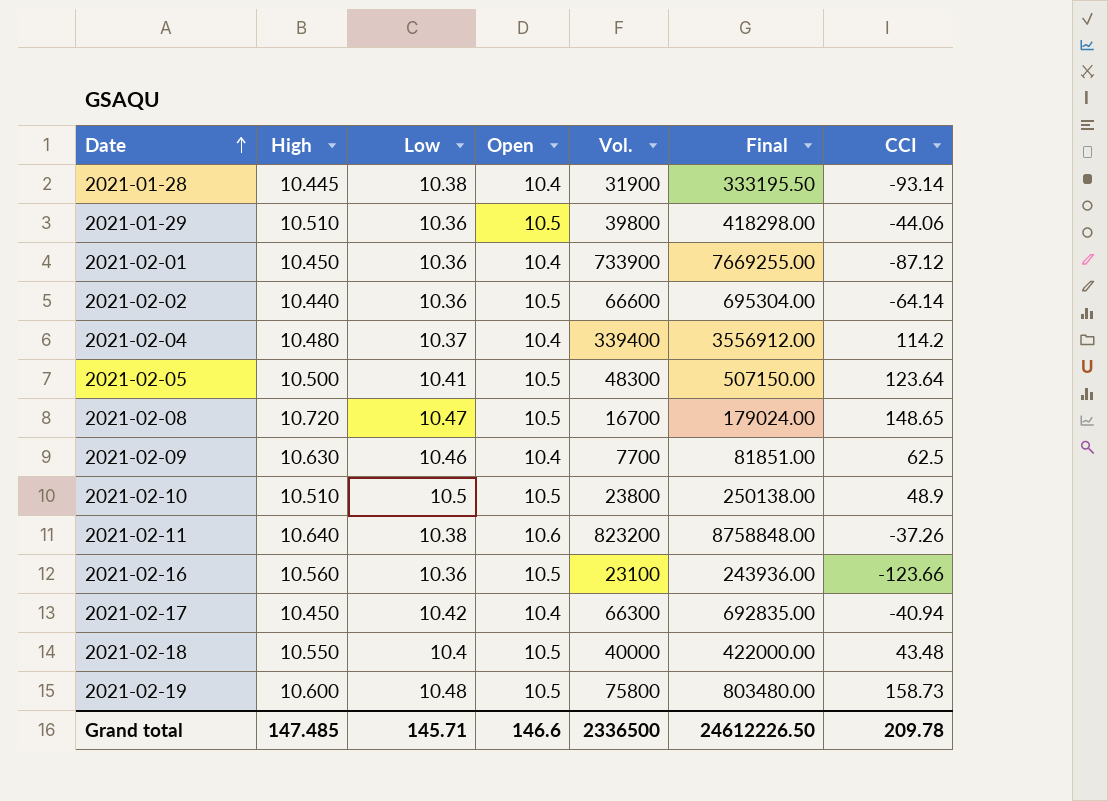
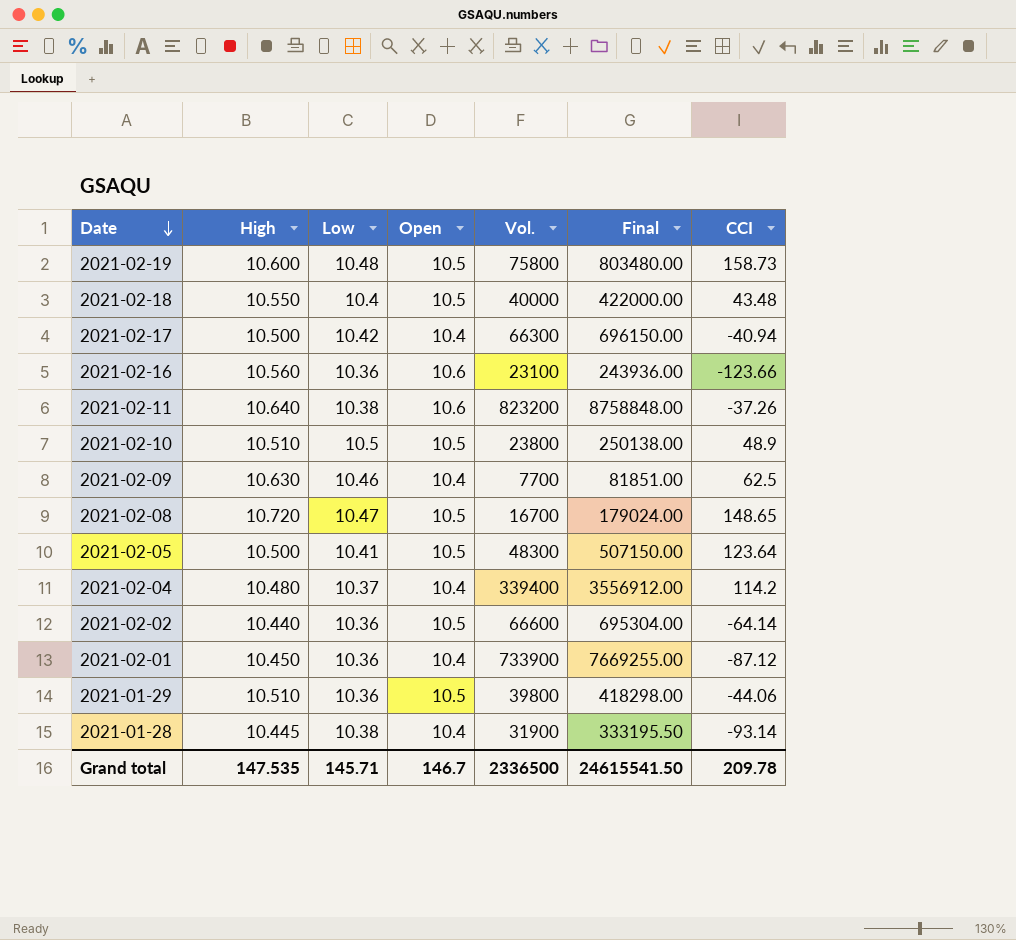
row order: Date ascending -> Date descending
2021-02-17 | High: 10.450 -> 10.500
2021-02-17 | Final: 692835.00 -> 696150.00
2021-02-16 | Open: 10.5 -> 10.6
Grand total | High: 147.485 -> 147.535
Grand total | Open: 146.6 -> 146.7
Grand total | Final: 24612226.50 -> 24615541.50

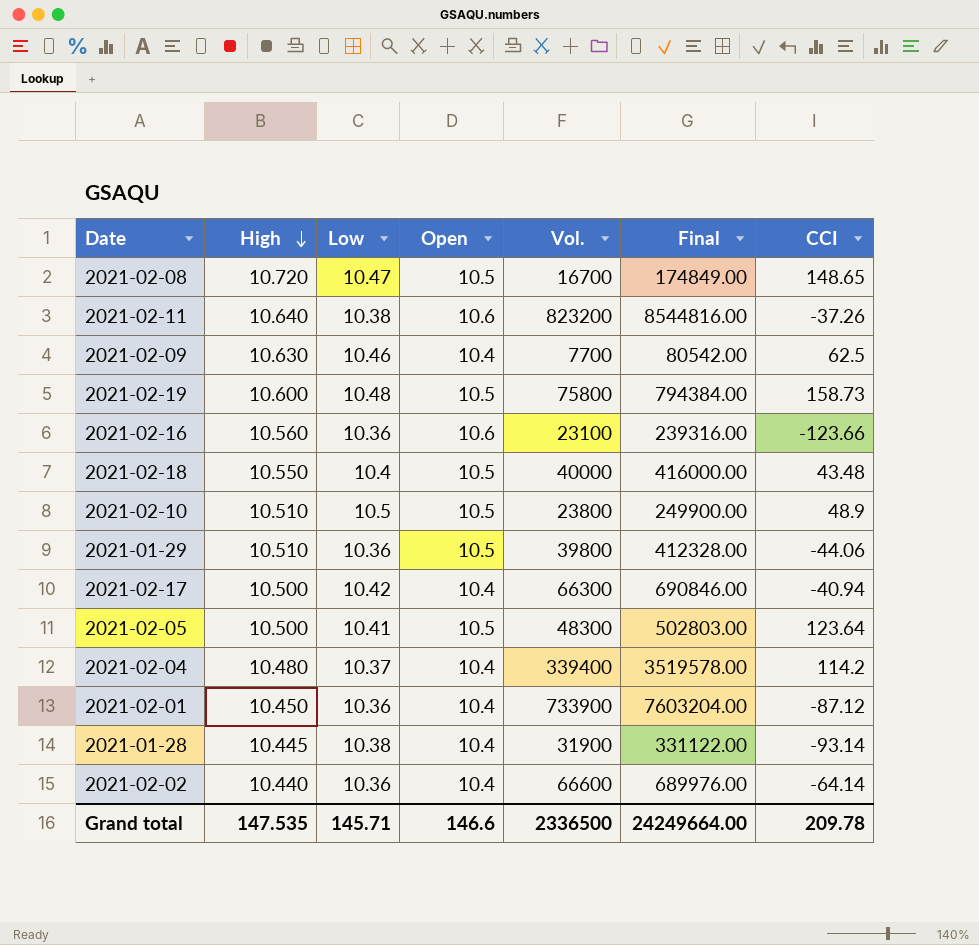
row order: Date descending -> High descending
column Final | formula: [High] * [Vol.] -> [Low] * [Vol.]
2021-02-02 | Open: 10.5 -> 10.4
Grand total | Open: 146.7 -> 146.6
Grand total | Final: 24615541.50 -> 24249664.00

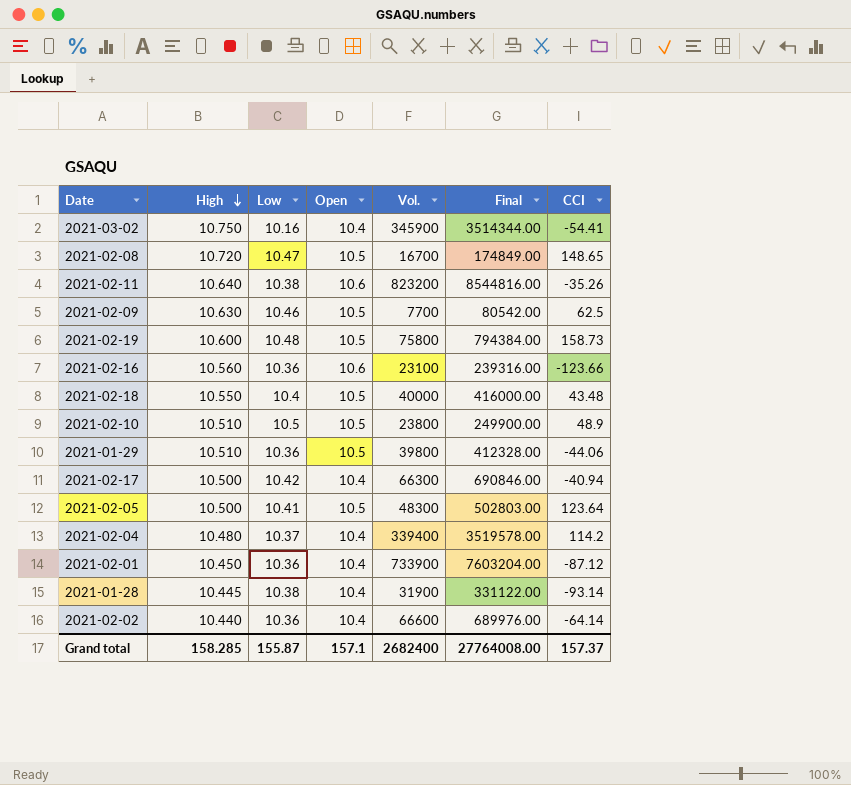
row 2021-03-02: none -> 10.750 | 10.16 | 10.4 | 345900 | 3514344.00 | -54.41
2021-02-11 | CCI: -37.26 -> -35.26
2021-02-09 | Open: 10.4 -> 10.5
Grand total | High: 147.535 -> 158.285
Grand total | Low: 145.71 -> 155.87
Grand total | Open: 146.6 -> 157.1
Grand total | Vol.: 2336500 -> 2682400
Grand total | Final: 24249664.00 -> 27764008.00
Grand total | CCI: 209.78 -> 157.37

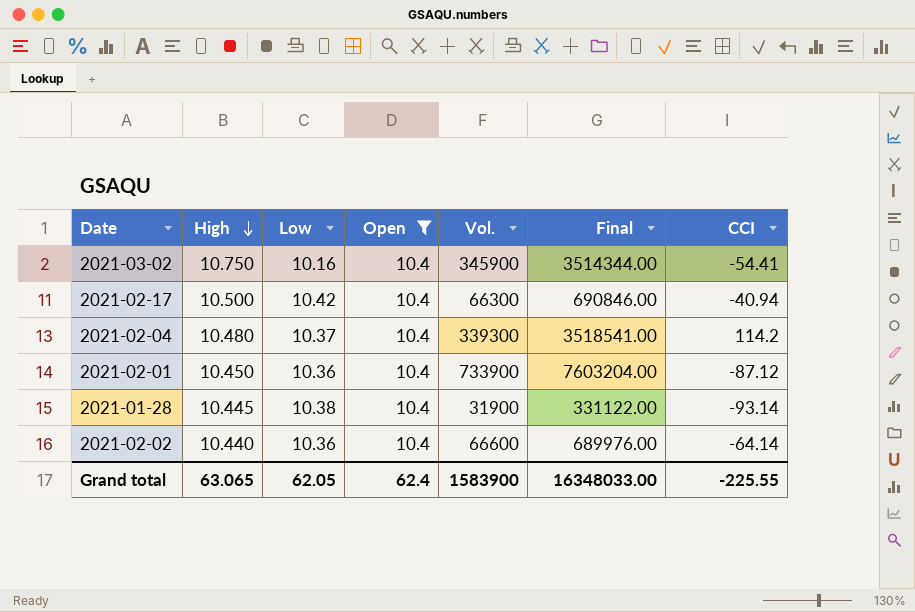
filter: none -> Open = 10.4
2021-02-04 | Vol.: 339400 -> 339300
2021-02-04 | Final: 3519578.00 -> 3518541.00
Grand total | High: 158.285 -> 63.065
Grand total | Low: 155.87 -> 62.05
Grand total | Open: 157.1 -> 62.4
Grand total | Vol.: 2682400 -> 1583900
Grand total | Final: 27764008.00 -> 16348033.00
Grand total | CCI: 157.37 -> -225.55

